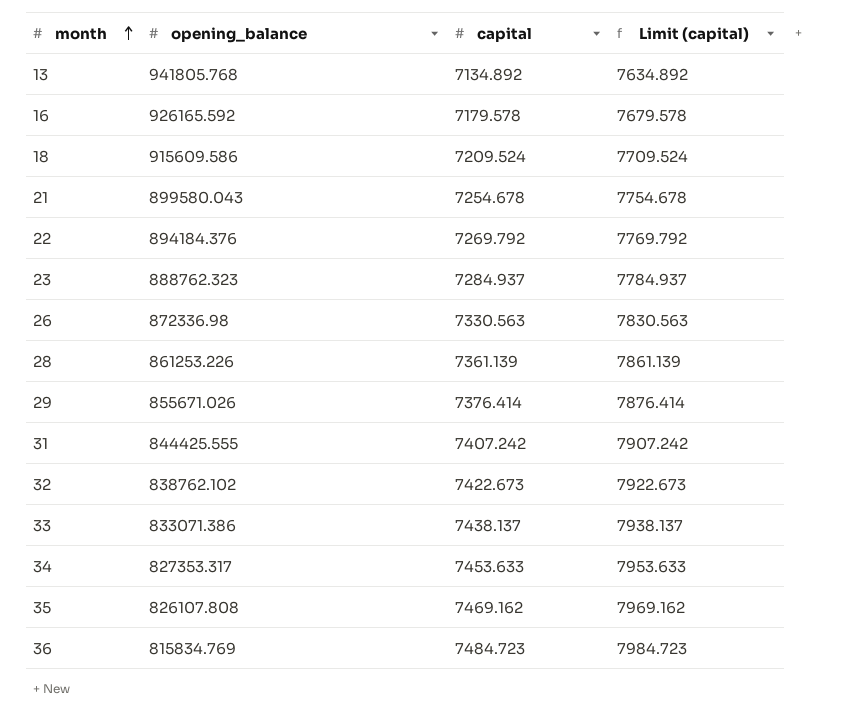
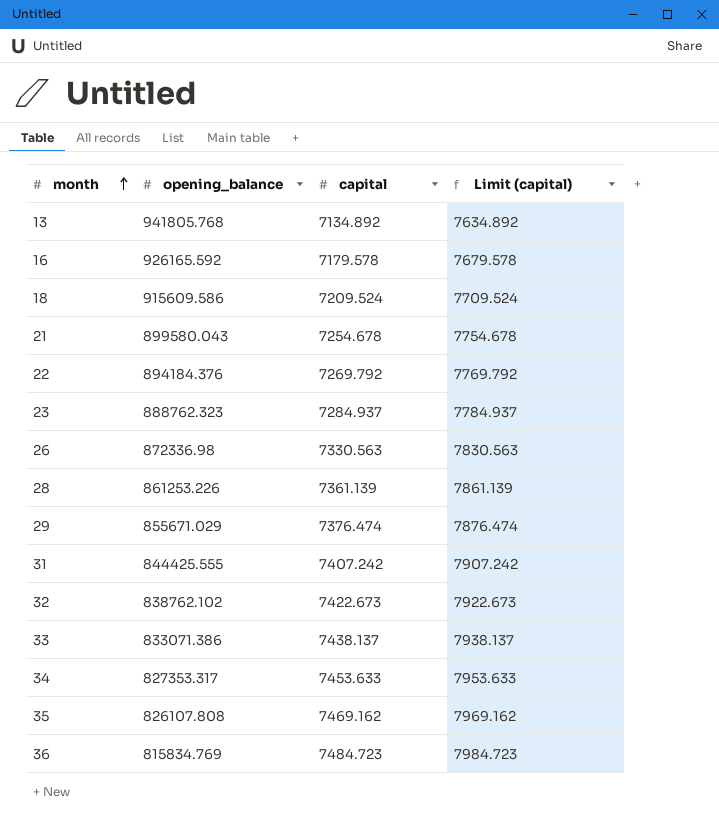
29 | opening_balance: 855671.026 -> 855671.029
29 | capital: 7376.414 -> 7376.474
29 | Limit (capital): 7876.414 -> 7876.474

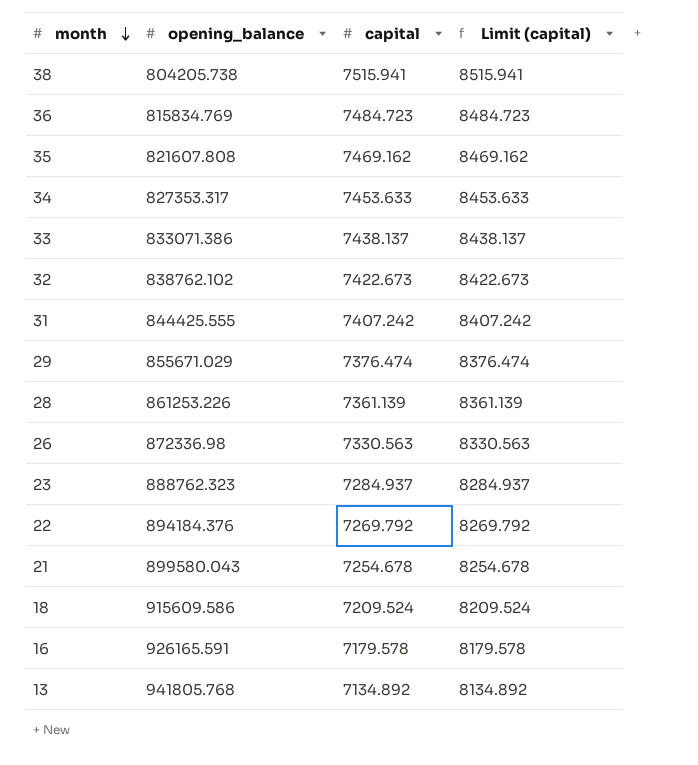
row order: month ascending -> month descending
column Limit (capital) | formula: [capital] + 500 -> [capital] + 1000
row 38: none -> 804205.738 | 7515.941 | 8515.941
35 | opening_balance: 826107.808 -> 821607.808
16 | opening_balance: 926165.592 -> 926165.591

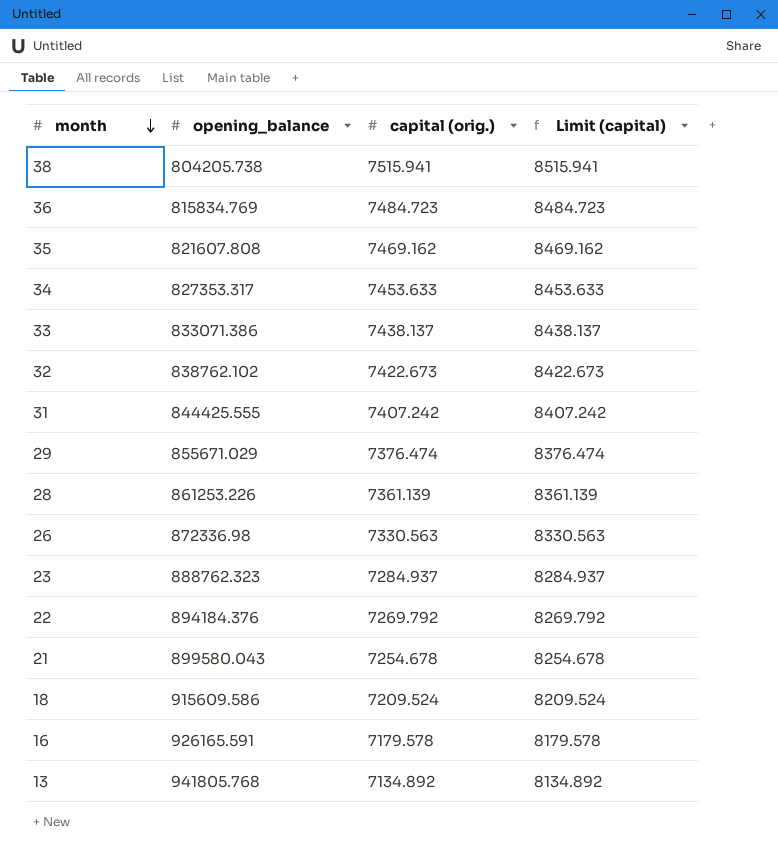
column name: capital -> capital (orig.)

